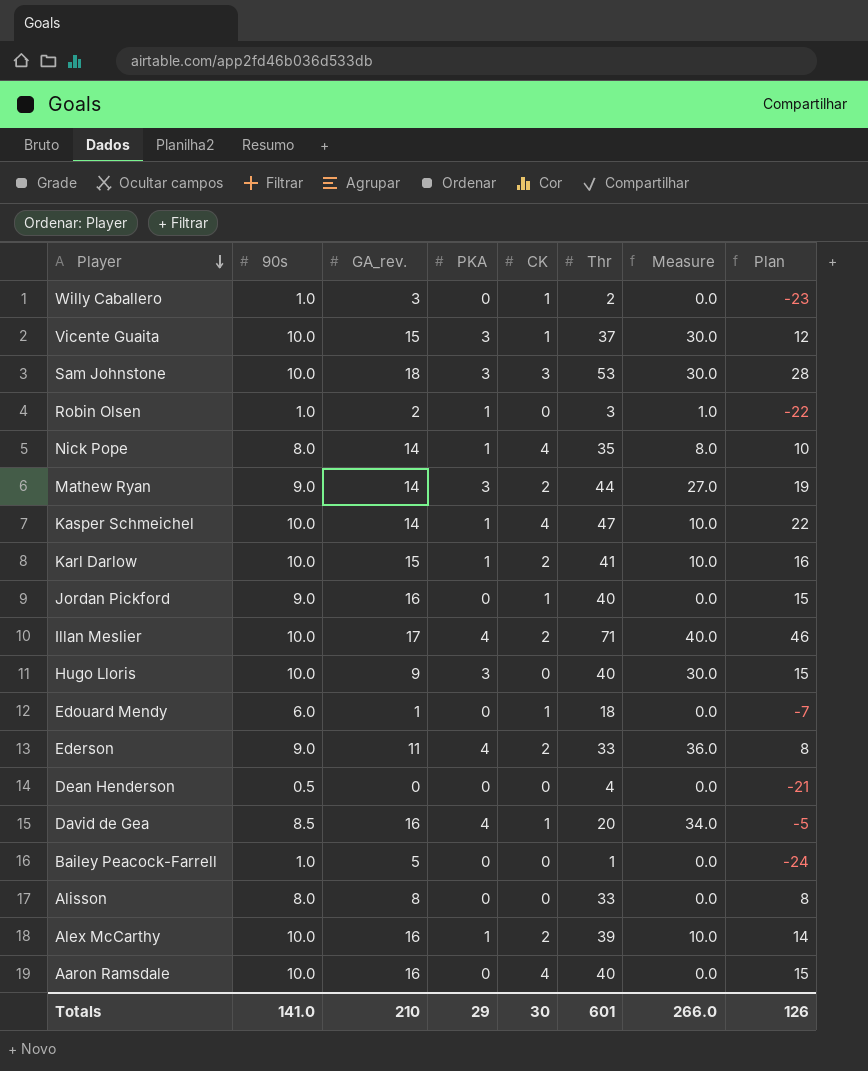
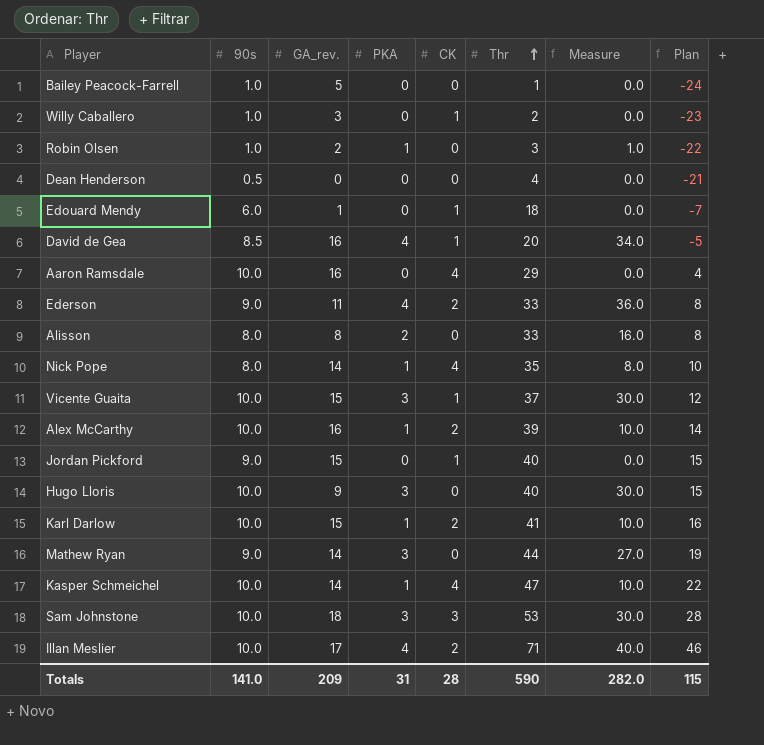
row order: Player descending -> Thr ascending
Aaron Ramsdale | Thr: 40 -> 29
Aaron Ramsdale | Plan: 15 -> 4
Alisson | PKA: 0 -> 2
Alisson | Measure: 0.0 -> 16.0
Jordan Pickford | GA_rev.: 16 -> 15
Mathew Ryan | CK: 2 -> 0
Totals | GA_rev.: 210 -> 209
Totals | PKA: 29 -> 31
Totals | CK: 30 -> 28
Totals | Thr: 601 -> 590
Totals | Measure: 266.0 -> 282.0
Totals | Plan: 126 -> 115

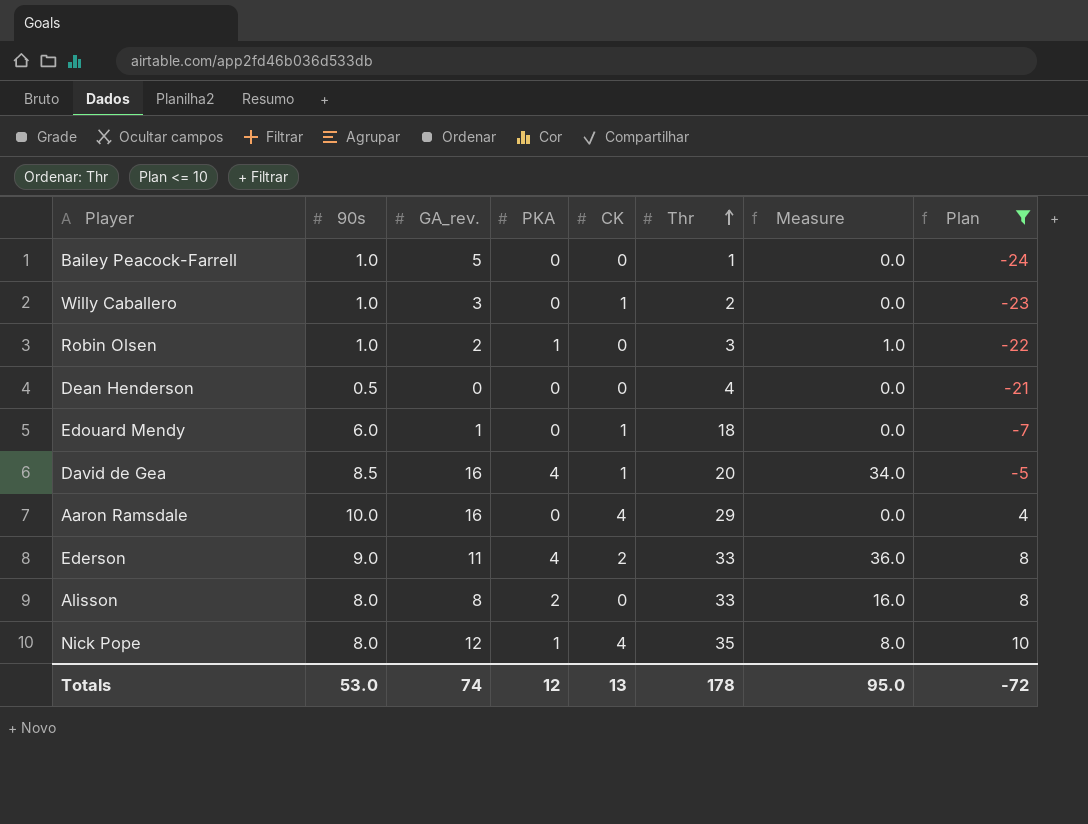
filter: none -> Plan <= 10
Nick Pope | GA_rev.: 14 -> 12
Totals | 90s: 141.0 -> 53.0
Totals | GA_rev.: 209 -> 74
Totals | PKA: 31 -> 12
Totals | CK: 28 -> 13
Totals | Thr: 590 -> 178
Totals | Measure: 282.0 -> 95.0
Totals | Plan: 115 -> -72

